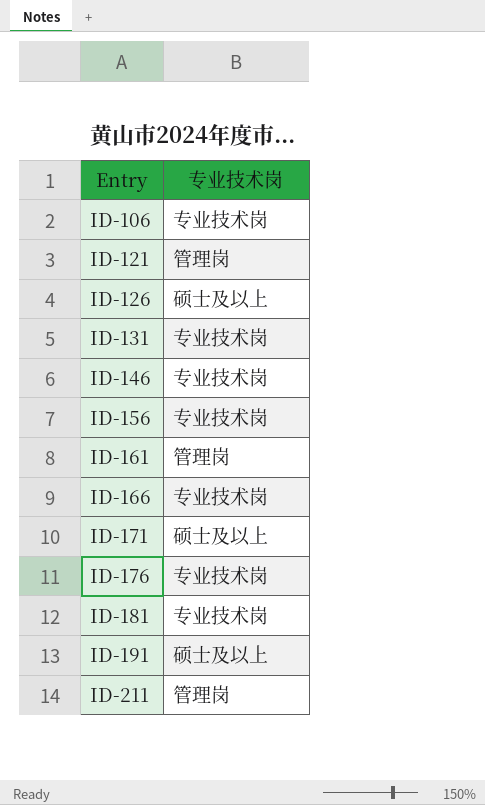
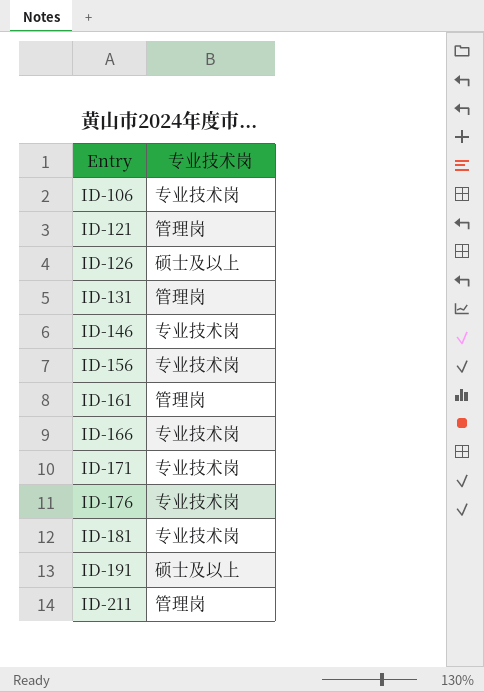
ID-131 | 专业技术岗: 专业技术岗 -> 管理岗
ID-171 | 专业技术岗: 硕士及以上 -> 专业技术岗

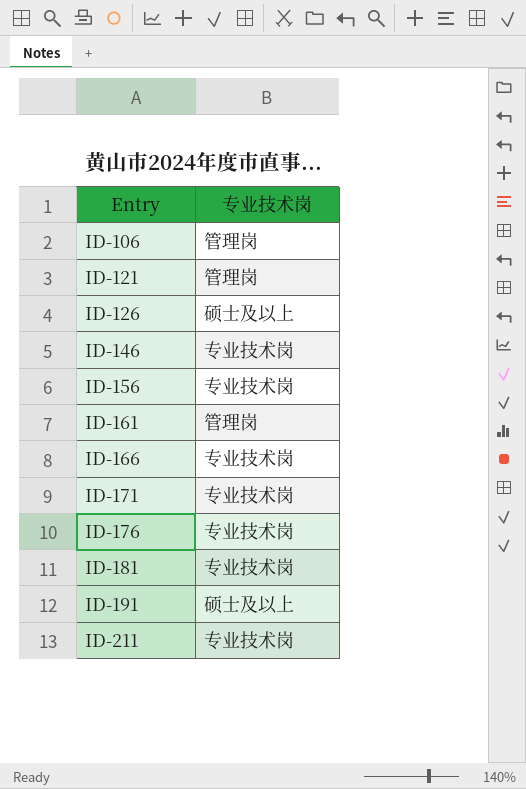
row ID-131: 管理岗 -> none
ID-106 | 专业技术岗: 专业技术岗 -> 管理岗
ID-211 | 专业技术岗: 管理岗 -> 专业技术岗

